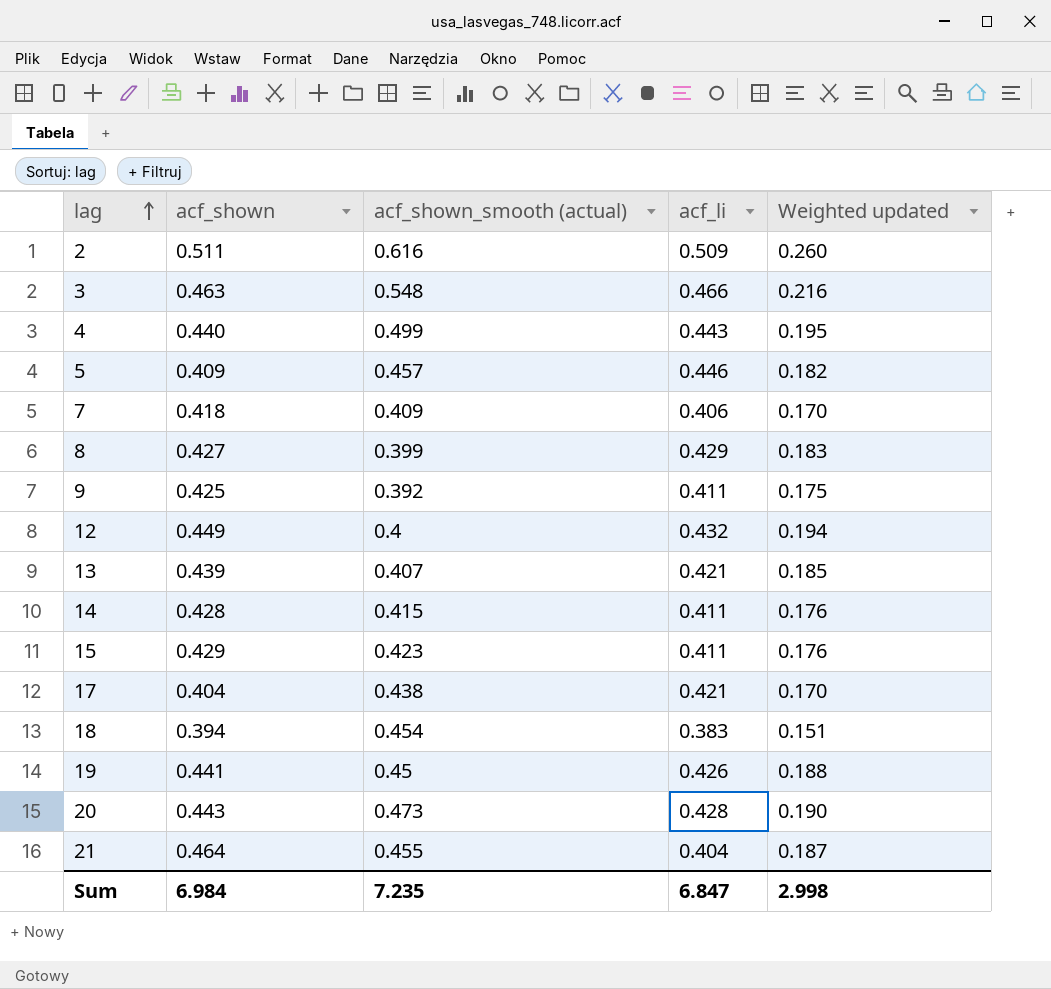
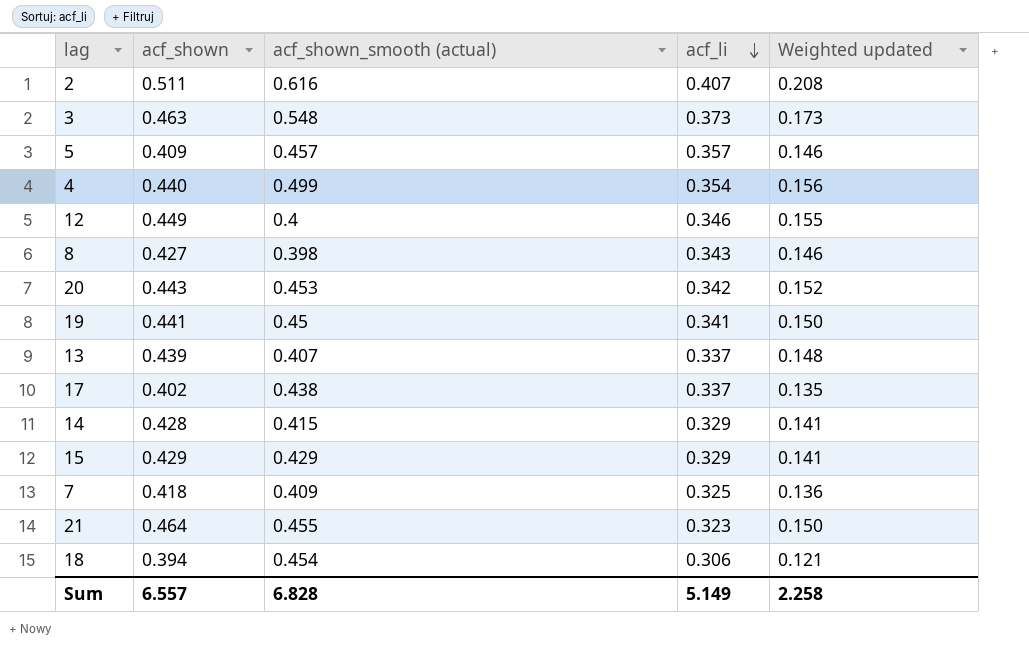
row order: lag ascending -> acf_li descending
row 9: 0.425 | 0.392 | 0.411 | 0.175 -> none
2 | acf_li: 0.509 -> 0.407
2 | Weighted updated: 0.260 -> 0.208
3 | acf_li: 0.466 -> 0.373
3 | Weighted updated: 0.216 -> 0.173
5 | acf_li: 0.446 -> 0.357
5 | Weighted updated: 0.182 -> 0.146
4 | acf_li: 0.443 -> 0.354
4 | Weighted updated: 0.195 -> 0.156
12 | acf_li: 0.432 -> 0.346
12 | Weighted updated: 0.194 -> 0.155
8 | acf_shown_smooth (actual): 0.399 -> 0.398
8 | acf_li: 0.429 -> 0.343
8 | Weighted updated: 0.183 -> 0.146
20 | acf_shown_smooth (actual): 0.473 -> 0.453
20 | acf_li: 0.428 -> 0.342
20 | Weighted updated: 0.190 -> 0.152
19 | acf_li: 0.426 -> 0.341
19 | Weighted updated: 0.188 -> 0.150
13 | acf_li: 0.421 -> 0.337
13 | Weighted updated: 0.185 -> 0.148
17 | acf_shown: 0.404 -> 0.402
17 | acf_li: 0.421 -> 0.337
17 | Weighted updated: 0.170 -> 0.135
14 | acf_li: 0.411 -> 0.329
14 | Weighted updated: 0.176 -> 0.141
15 | acf_shown_smooth (actual): 0.423 -> 0.429
15 | acf_li: 0.411 -> 0.329
15 | Weighted updated: 0.176 -> 0.141
7 | acf_li: 0.406 -> 0.325
7 | Weighted updated: 0.170 -> 0.136
21 | acf_li: 0.404 -> 0.323
21 | Weighted updated: 0.187 -> 0.150
18 | acf_li: 0.383 -> 0.306
18 | Weighted updated: 0.151 -> 0.121
Sum | acf_shown: 6.984 -> 6.557
Sum | acf_shown_smooth (actual): 7.235 -> 6.828
Sum | acf_li: 6.847 -> 5.149
Sum | Weighted updated: 2.998 -> 2.258

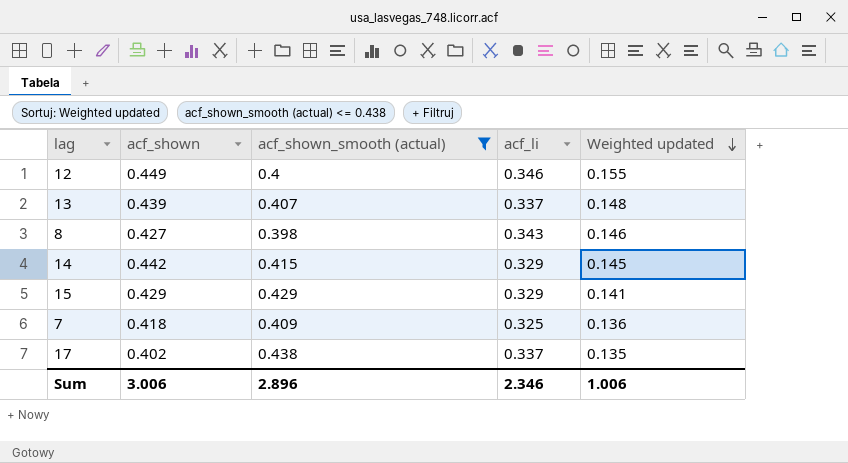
filter: none -> acf_shown_smooth (actual) <= 0.438
row order: acf_li descending -> Weighted updated descending
14 | acf_shown: 0.428 -> 0.442
14 | Weighted updated: 0.141 -> 0.145
Sum | acf_shown: 6.557 -> 3.006
Sum | acf_shown_smooth (actual): 6.828 -> 2.896
Sum | acf_li: 5.149 -> 2.346
Sum | Weighted updated: 2.258 -> 1.006

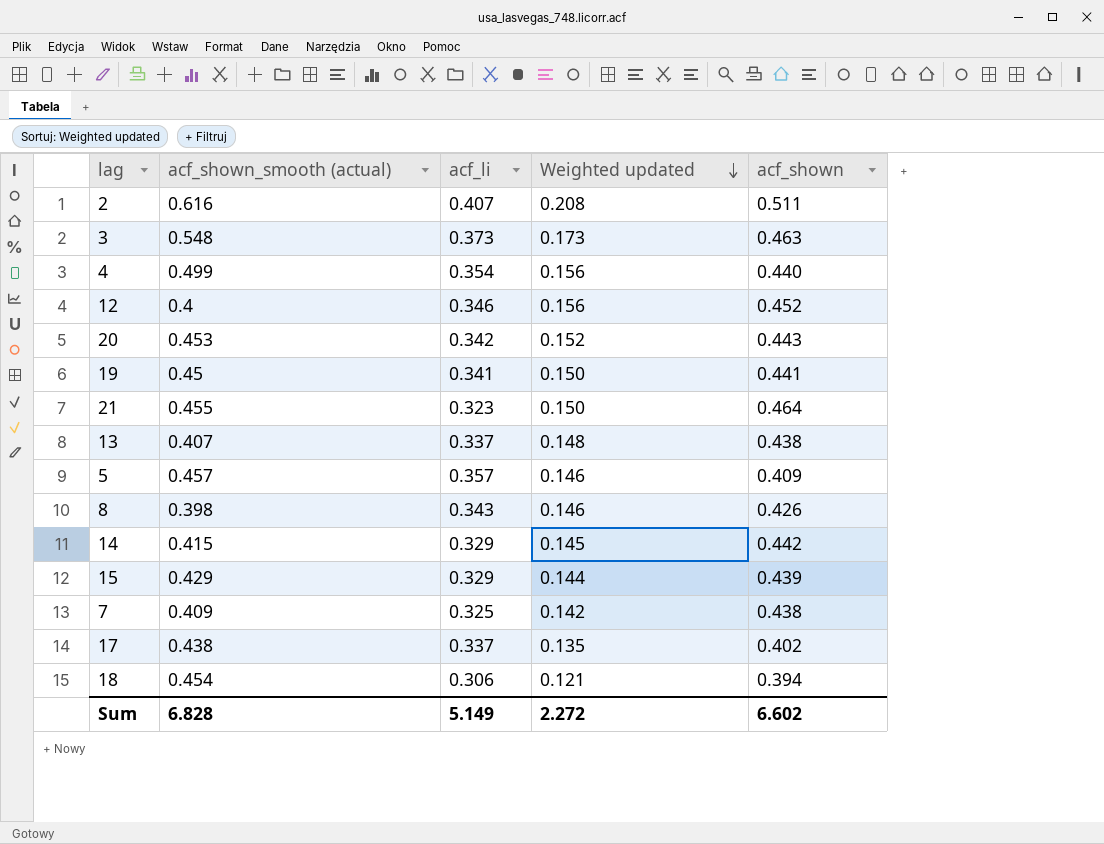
filter: acf_shown_smooth (actual) <= 0.438 -> none
column acf_shown | position: 2 -> 5
12 | Weighted updated: 0.155 -> 0.156
12 | acf_shown: 0.449 -> 0.452
13 | acf_shown: 0.439 -> 0.438
8 | acf_shown: 0.427 -> 0.426
15 | Weighted updated: 0.141 -> 0.144
15 | acf_shown: 0.429 -> 0.439
7 | Weighted updated: 0.136 -> 0.142
7 | acf_shown: 0.418 -> 0.438
Sum | acf_shown_smooth (actual): 2.896 -> 6.828
Sum | acf_li: 2.346 -> 5.149
Sum | Weighted updated: 1.006 -> 2.272
Sum | acf_shown: 3.006 -> 6.602

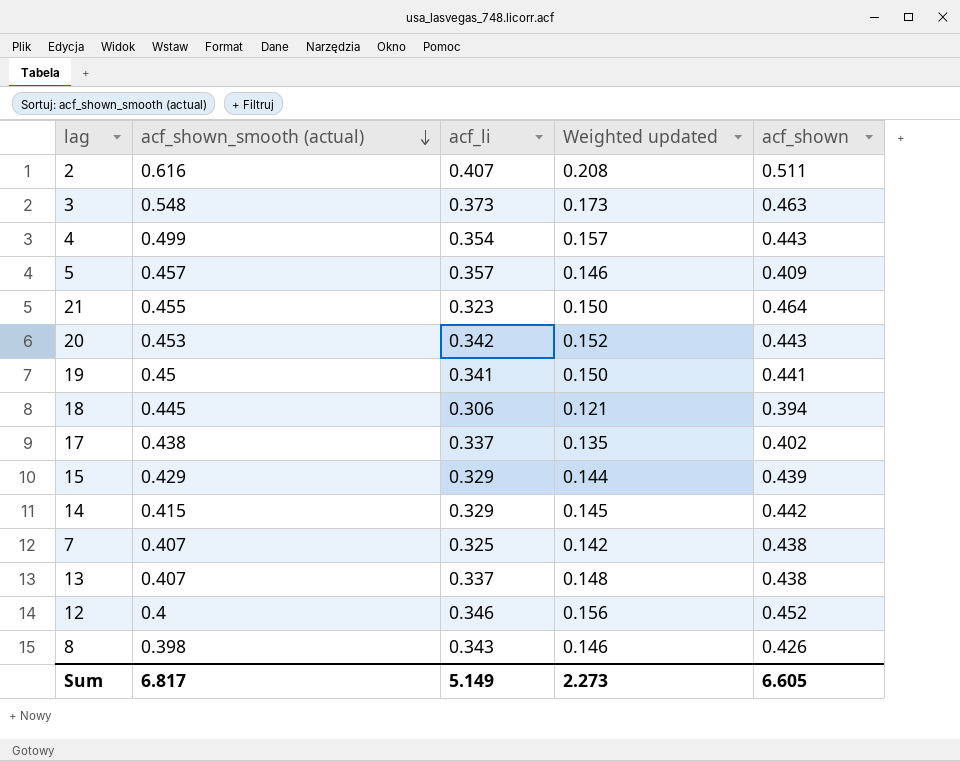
row order: Weighted updated descending -> acf_shown_smooth (actual) descending
4 | Weighted updated: 0.156 -> 0.157
4 | acf_shown: 0.440 -> 0.443
18 | acf_shown_smooth (actual): 0.454 -> 0.445
7 | acf_shown_smooth (actual): 0.409 -> 0.407
Sum | acf_shown_smooth (actual): 6.828 -> 6.817
Sum | Weighted updated: 2.272 -> 2.273
Sum | acf_shown: 6.602 -> 6.605

